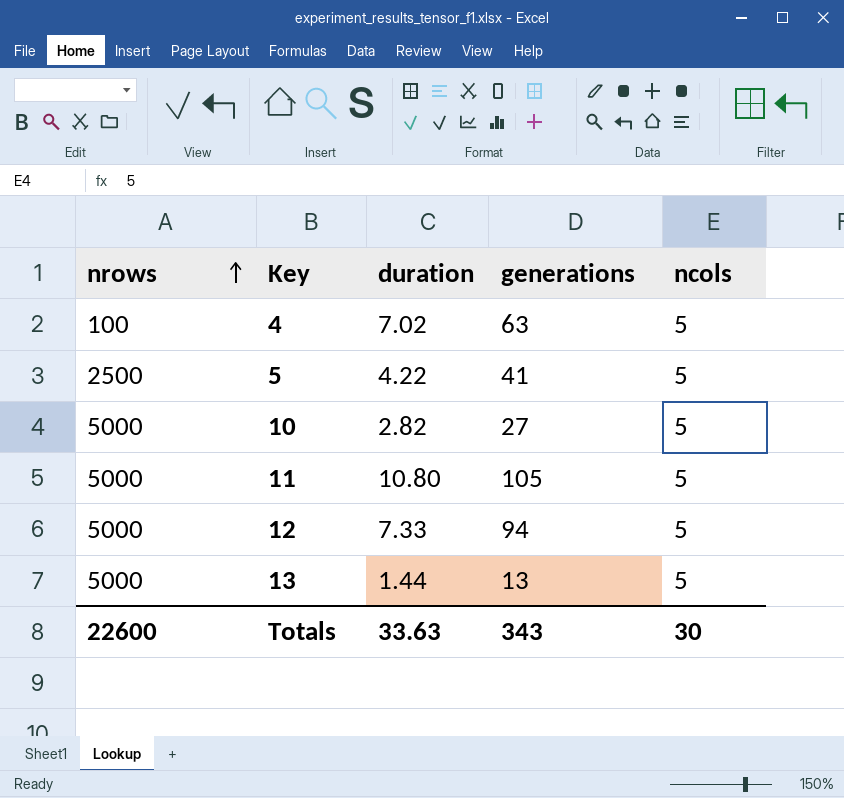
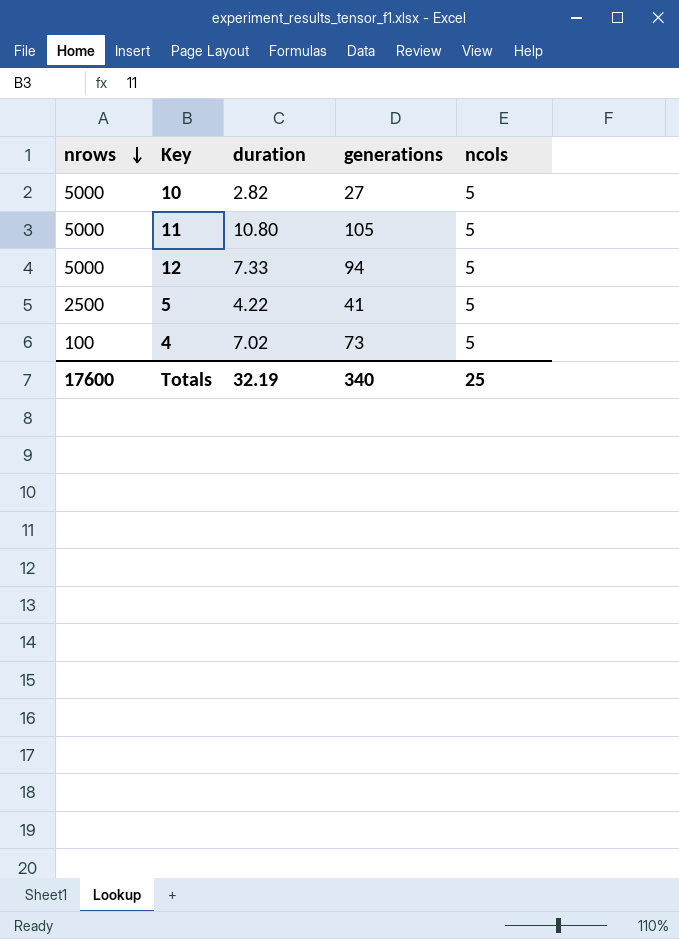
row order: nrows ascending -> nrows descending
row 13: 5000 | 1.44 | 13 | 5 -> none
4 | generations: 63 -> 73
Totals | nrows: 22600 -> 17600
Totals | duration: 33.63 -> 32.19
Totals | generations: 343 -> 340
Totals | ncols: 30 -> 25

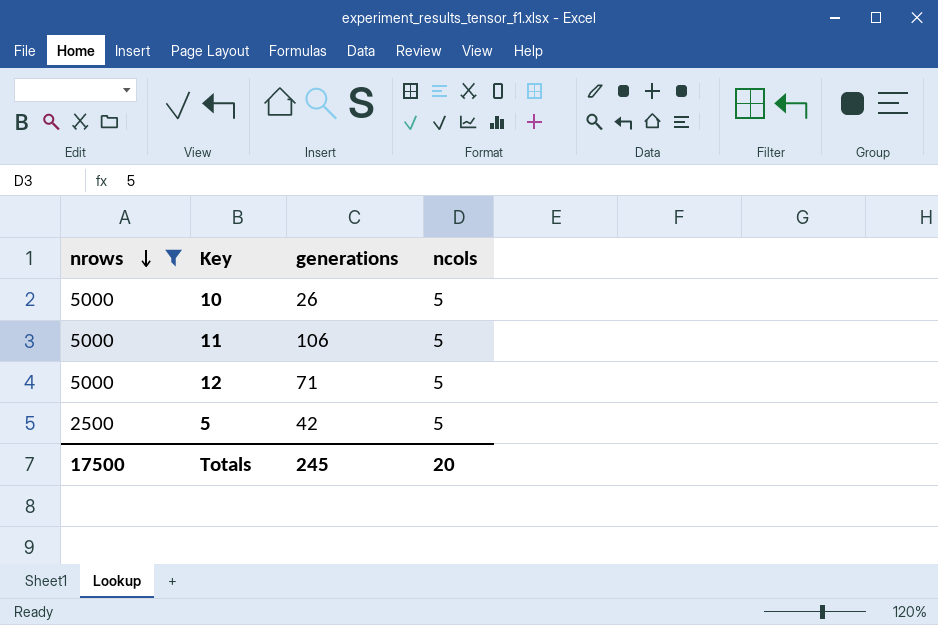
filter: none -> nrows != 100
column duration | position: 3 -> none
10 | generations: 27 -> 26
11 | generations: 105 -> 106
12 | generations: 94 -> 71
5 | generations: 41 -> 42
Totals | nrows: 17600 -> 17500
Totals | generations: 340 -> 245
Totals | ncols: 25 -> 20

